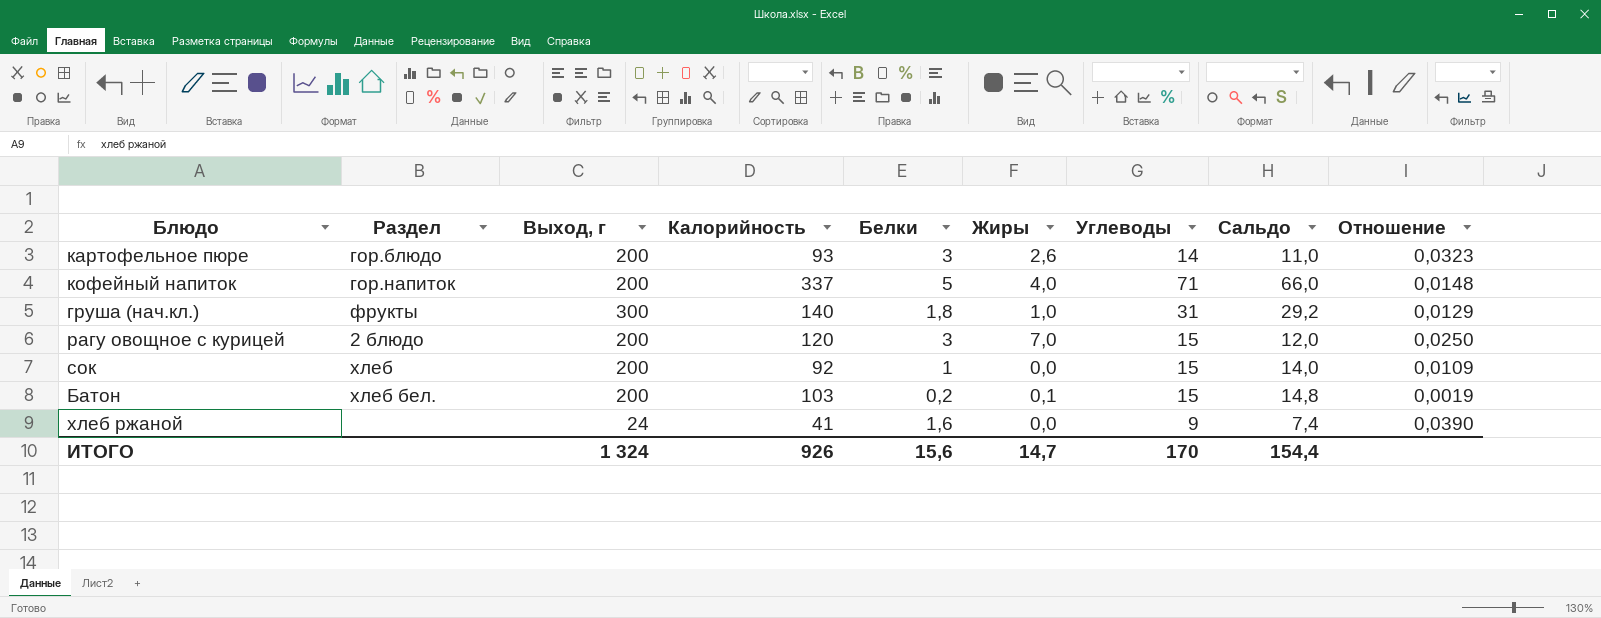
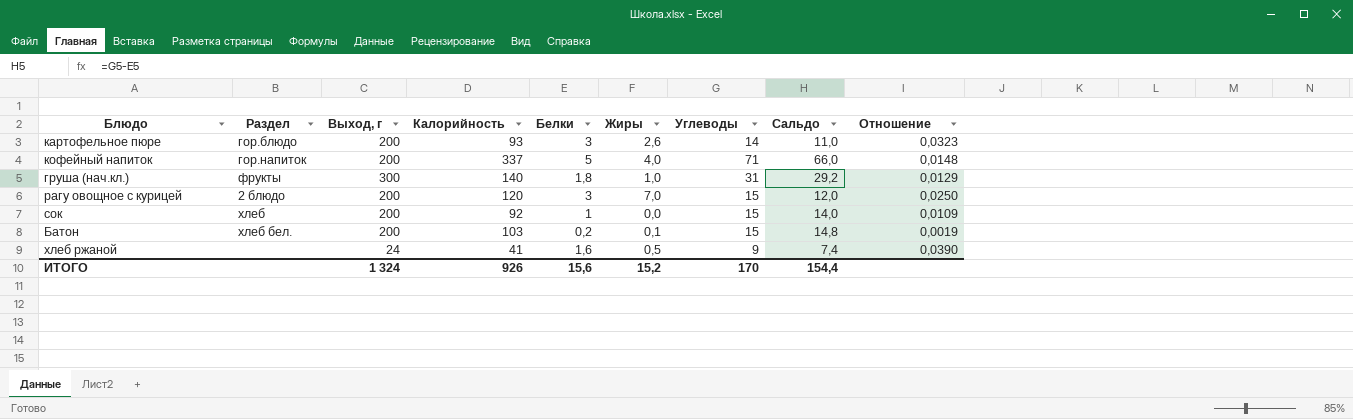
хлеб ржаной | Жиры: 0,0 -> 0,5
ИТОГО | Жиры: 14,7 -> 15,2

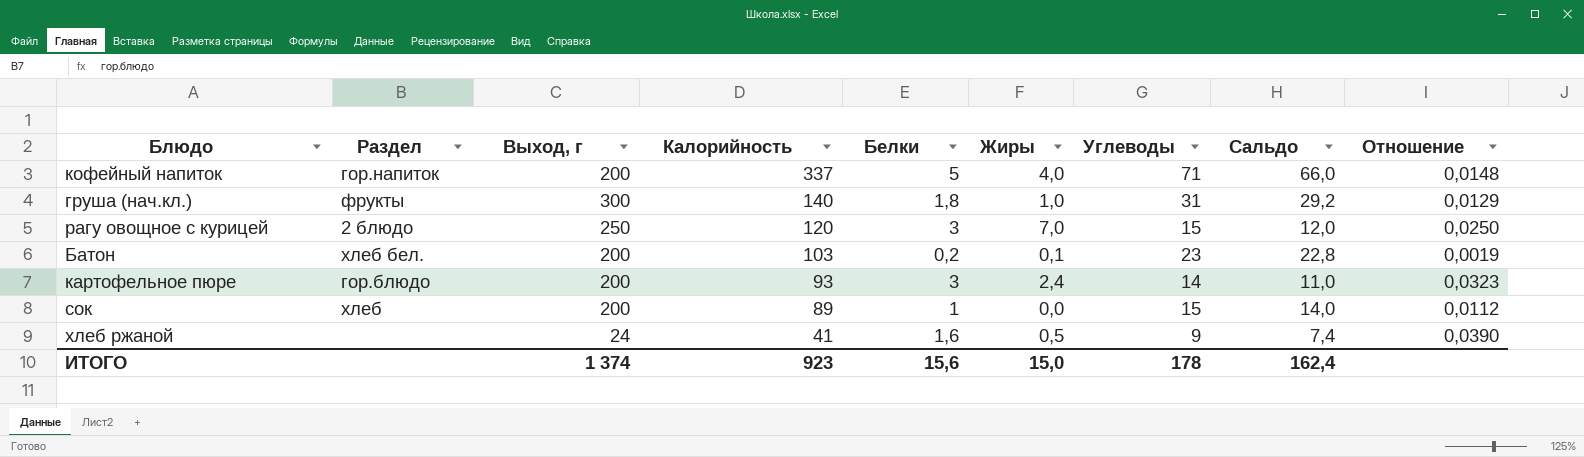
row order: none -> Калорийность descending
рагу овощное с курицей | Выход, г: 200 -> 250
Батон | Углеводы: 15 -> 23
Батон | Сальдо: 14,8 -> 22,8
картофельное пюре | Жиры: 2,6 -> 2,4
сок | Калорийность: 92 -> 89
сок | Отношение: 0,0109 -> 0,0112
ИТОГО | Выход, г: 1 324 -> 1 374
ИТОГО | Калорийность: 926 -> 923
ИТОГО | Жиры: 15,2 -> 15,0
ИТОГО | Углеводы: 170 -> 178
ИТОГО | Сальдо: 154,4 -> 162,4

